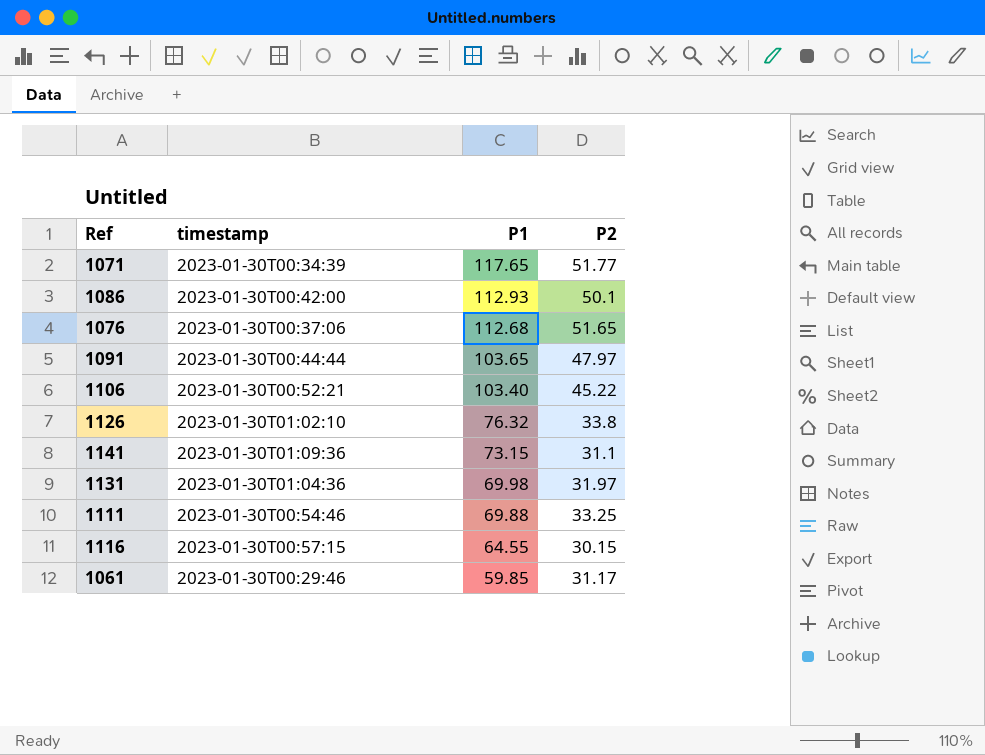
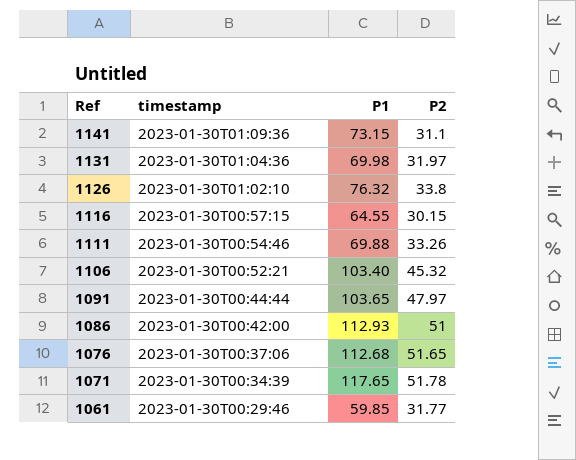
row order: P1 descending -> Ref descending
1111 | P2: 33.25 -> 33.26
1106 | P2: 45.22 -> 45.32
1086 | P2: 50.1 -> 51
1071 | P2: 51.77 -> 51.78
1061 | P2: 31.17 -> 31.77

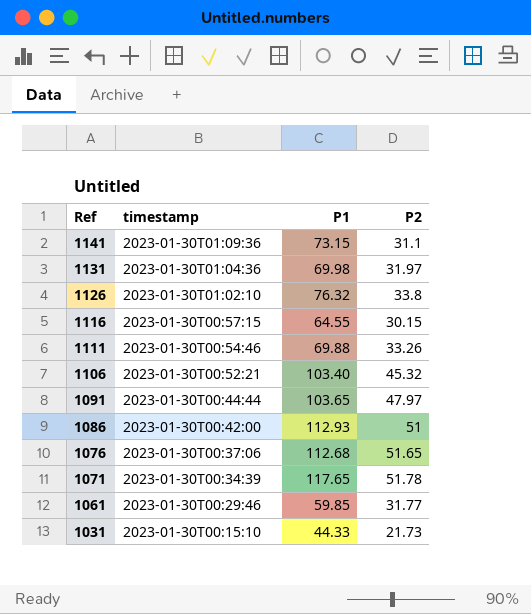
row 1031: none -> 2023-01-30T00:15:10 | 44.33 | 21.73

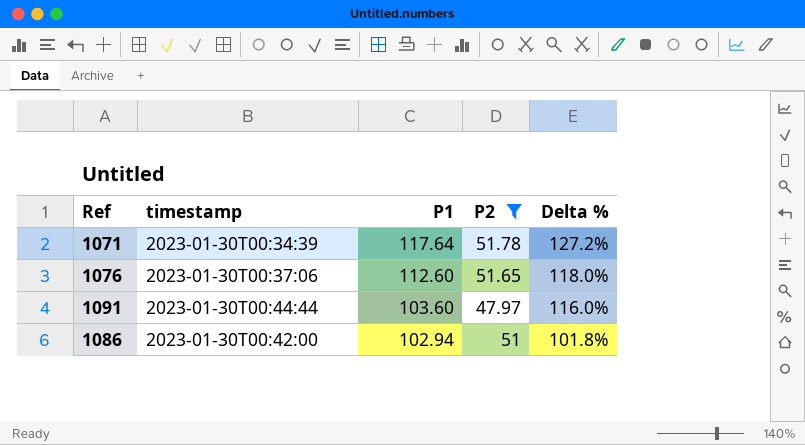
filter: none -> P2 >= 47.97
row order: Ref descending -> P1 descending
column Delta % | formula: none -> ([P1] - [P2]) / [P2]
1071 | P1: 117.65 -> 117.64
1076 | P1: 112.68 -> 112.60
1091 | P1: 103.65 -> 103.60
1086 | P1: 112.93 -> 102.94

